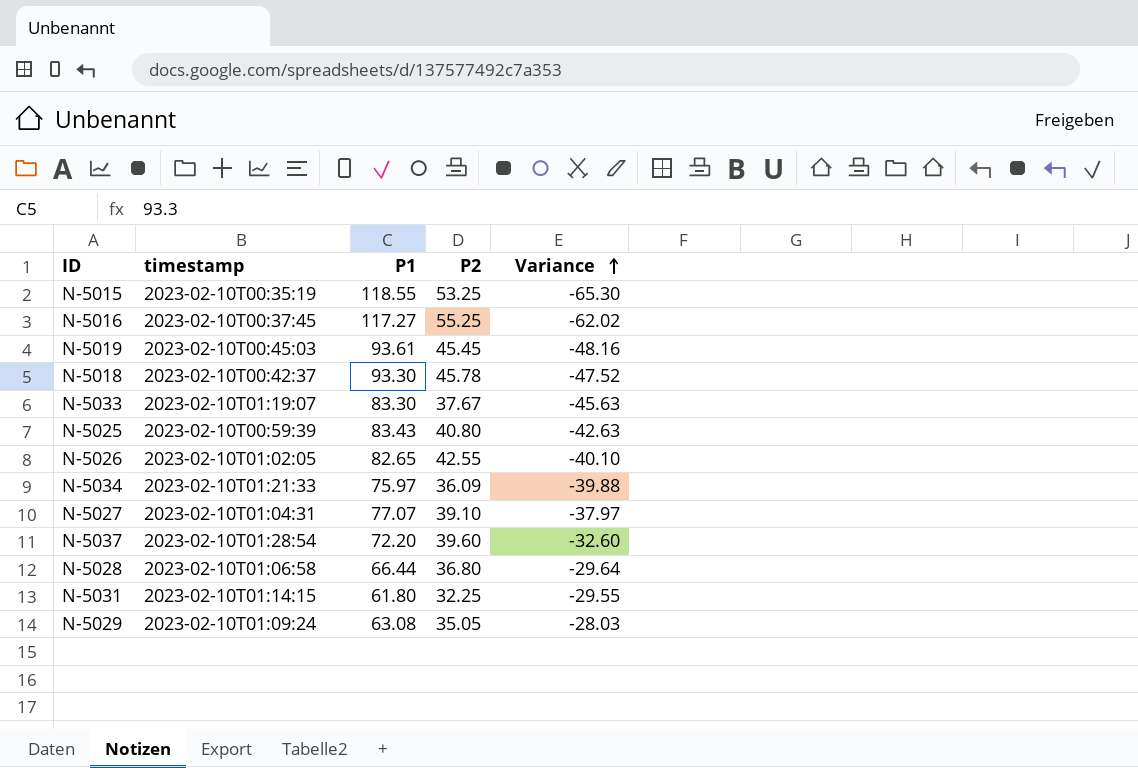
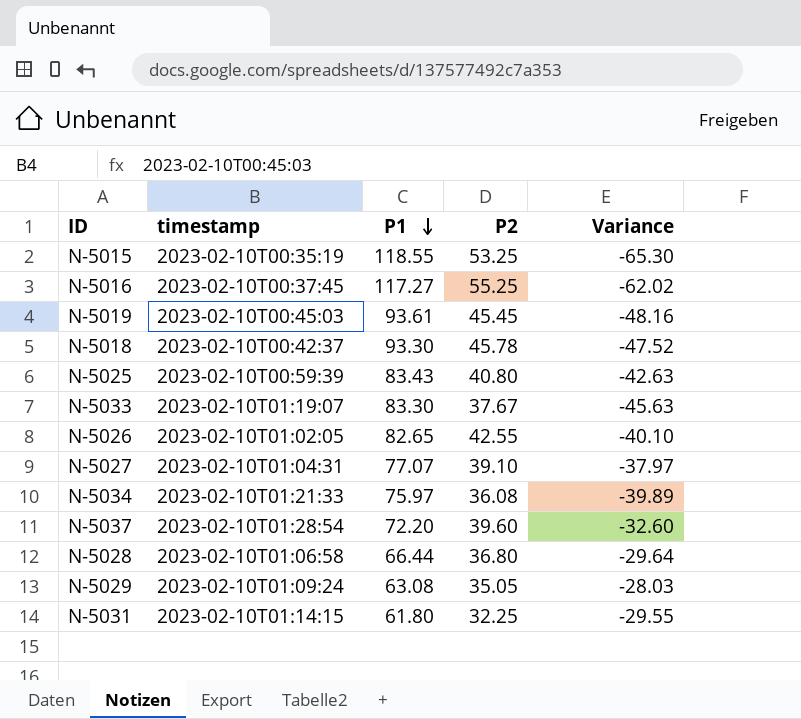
row order: Variance ascending -> P1 descending
N-5034 | P2: 36.09 -> 36.08
N-5034 | Variance: -39.88 -> -39.89

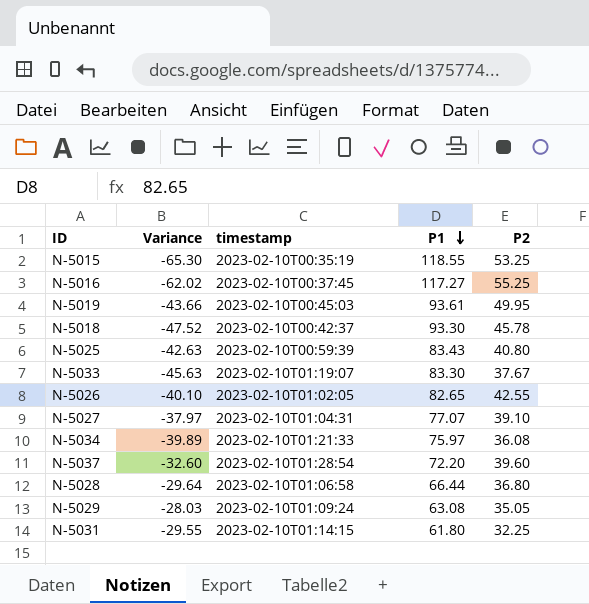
column Variance | position: 5 -> 2
N-5019 | Variance: -48.16 -> -43.66
N-5019 | P2: 45.45 -> 49.95

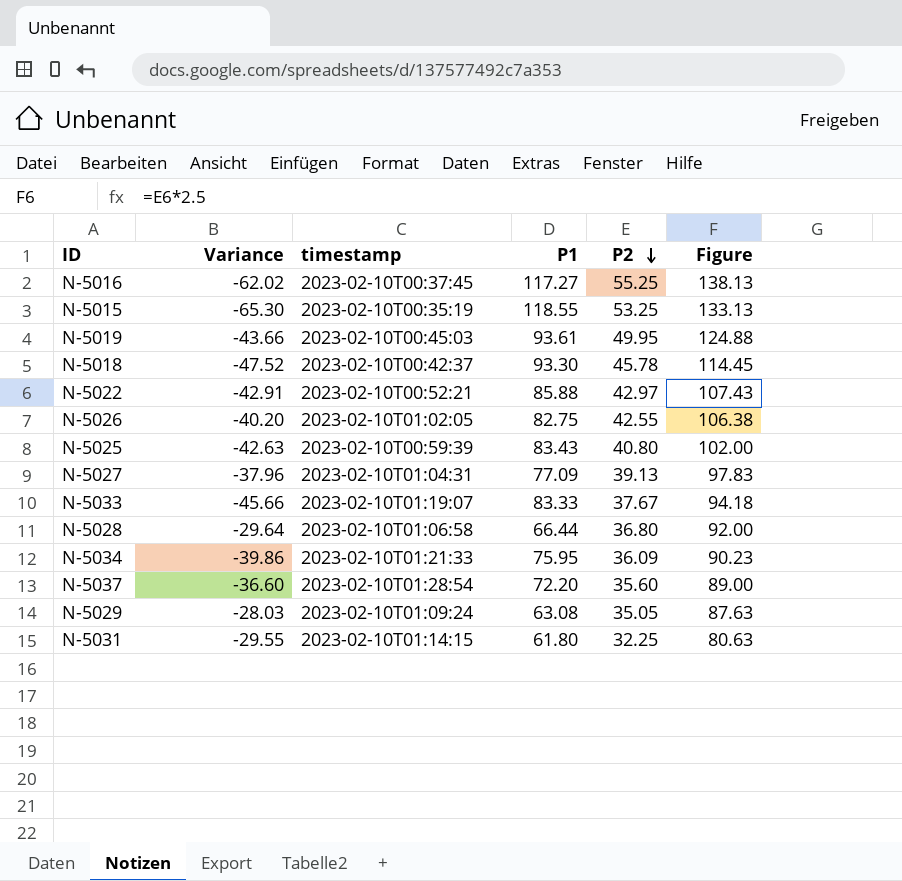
row order: P1 descending -> P2 descending
column Figure | formula: none -> [P2] * 2.5
row N-5022: none -> -42.91 | 2023-02-10T00:52:21 | 85.88 | 42.97 | 107.43
N-5026 | Variance: -40.10 -> -40.20
N-5026 | P1: 82.65 -> 82.75
N-5027 | Variance: -37.97 -> -37.96
N-5027 | P1: 77.07 -> 77.09
N-5027 | P2: 39.10 -> 39.13
N-5033 | Variance: -45.63 -> -45.66
N-5033 | P1: 83.30 -> 83.33
N-5034 | Variance: -39.89 -> -39.86
N-5034 | P1: 75.97 -> 75.95
N-5034 | P2: 36.08 -> 36.09
N-5037 | Variance: -32.60 -> -36.60
N-5037 | P2: 39.60 -> 35.60

